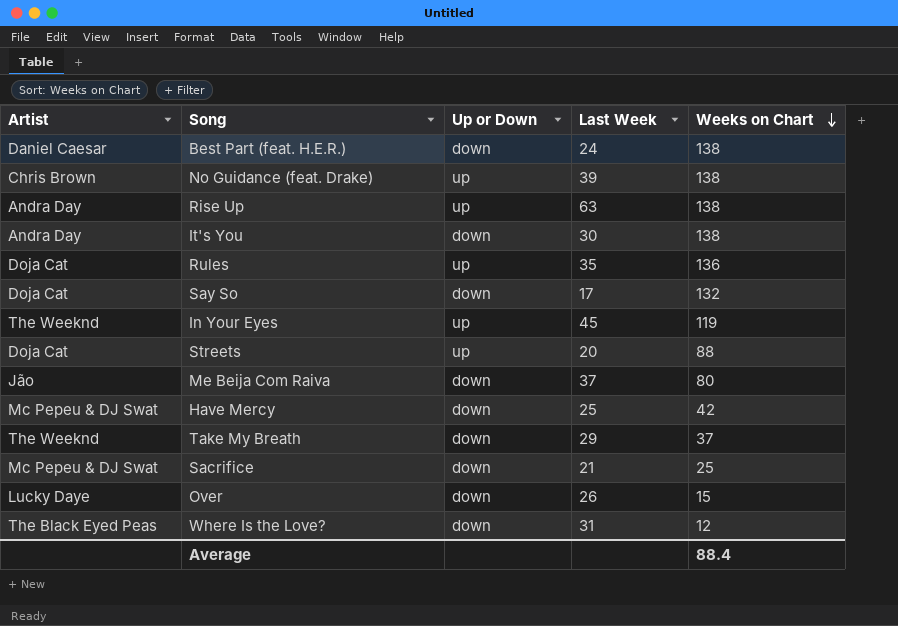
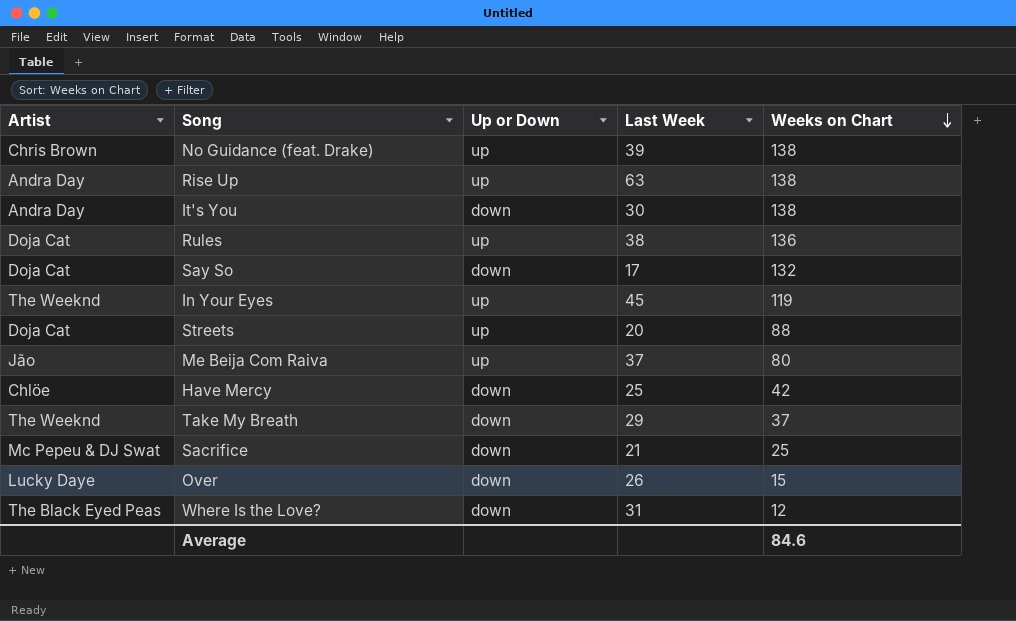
row Best Part (feat. H.E.R.): Daniel Caesar | down | 24 | 138 -> none
Rules | Last Week: 35 -> 38
Me Beija Com Raiva | Up or Down: down -> up
Have Mercy | Artist: Mc Pepeu & DJ Swat -> Chlöe
Average | Weeks on Chart: 88.4 -> 84.6

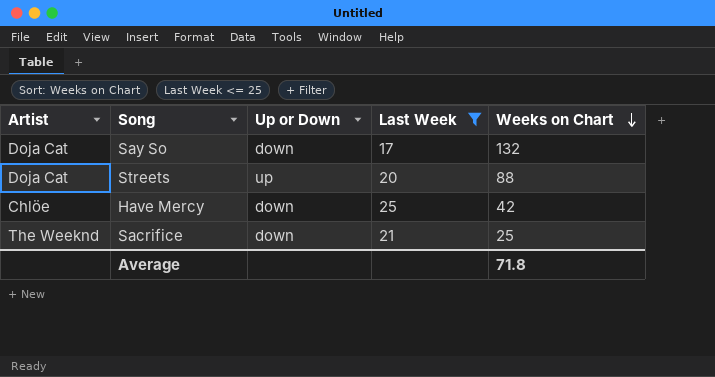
filter: none -> Last Week <= 25
Sacrifice | Artist: Mc Pepeu & DJ Swat -> The Weeknd
Average | Weeks on Chart: 84.6 -> 71.8

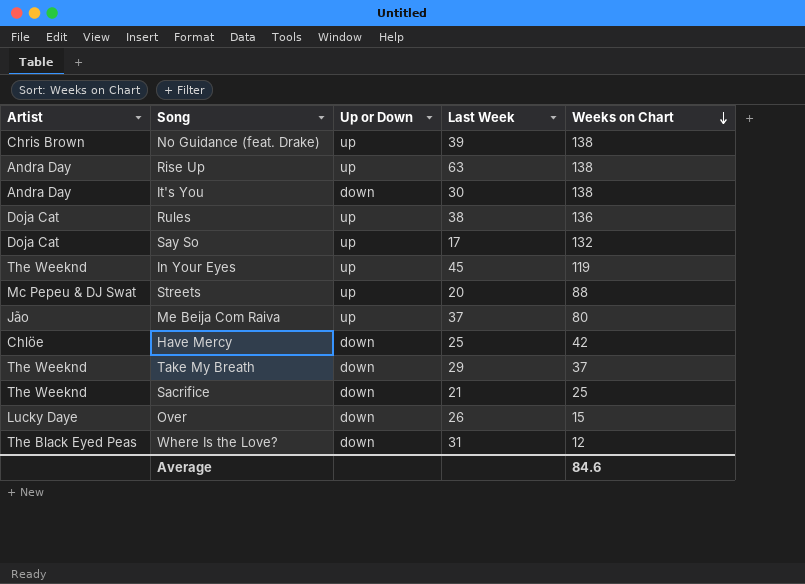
filter: Last Week <= 25 -> none
Say So | Up or Down: down -> up
Streets | Artist: Doja Cat -> Mc Pepeu & DJ Swat
Average | Weeks on Chart: 71.8 -> 84.6

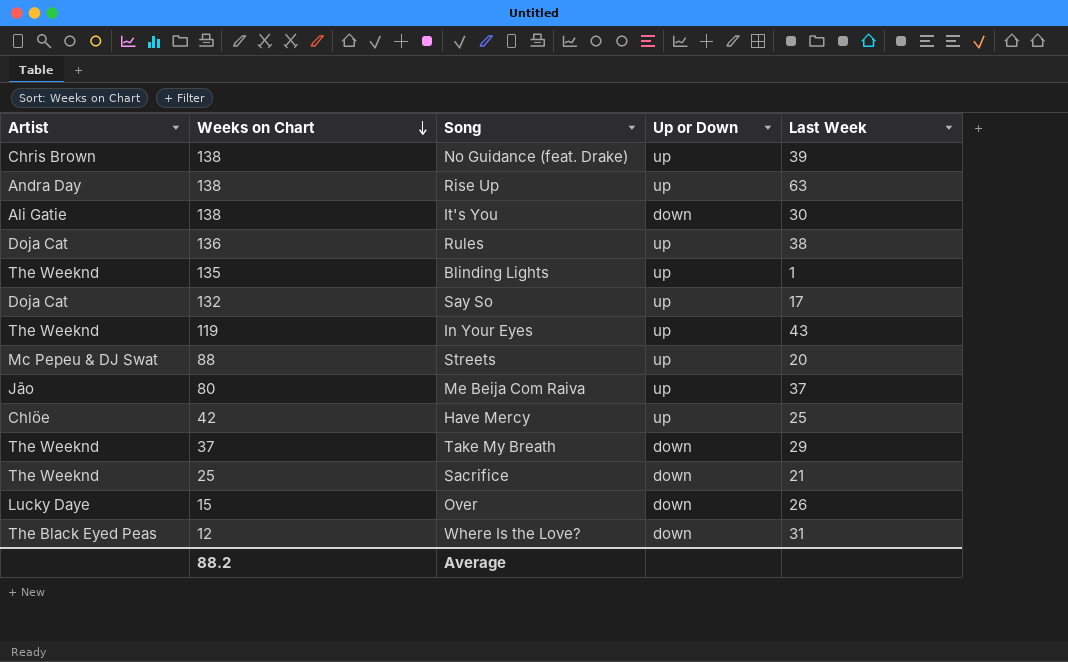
column Weeks on Chart | position: 5 -> 2
It's You | Artist: Andra Day -> Ali Gatie
row Blinding Lights: none -> The Weeknd | 135 | up | 1
In Your Eyes | Last Week: 45 -> 43
Have Mercy | Up or Down: down -> up
Average | Weeks on Chart: 84.6 -> 88.2

